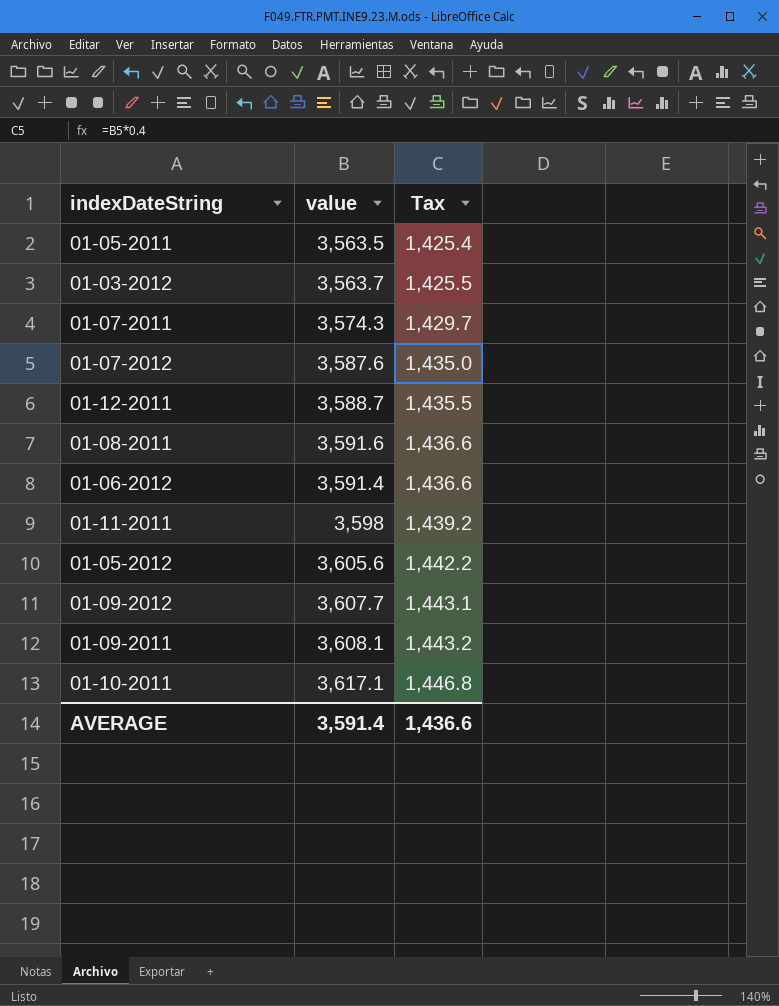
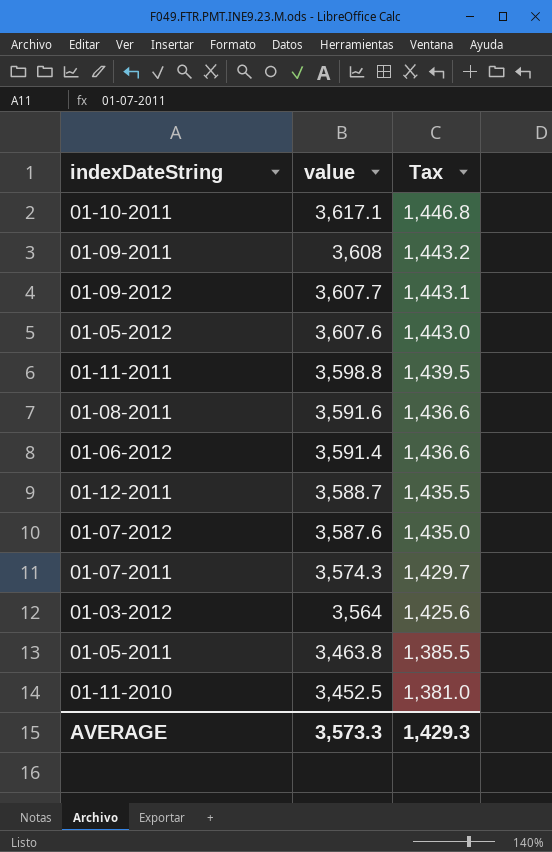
row order: Tax ascending -> value descending
01-09-2011 | value: 3,608.1 -> 3,608
01-05-2012 | value: 3,605.6 -> 3,607.6
01-05-2012 | Tax: 1,442.2 -> 1,443.0
01-11-2011 | value: 3,598 -> 3,598.8
01-11-2011 | Tax: 1,439.2 -> 1,439.5
01-03-2012 | value: 3,563.7 -> 3,564
01-03-2012 | Tax: 1,425.5 -> 1,425.6
01-05-2011 | value: 3,563.5 -> 3,463.8
01-05-2011 | Tax: 1,425.4 -> 1,385.5
row 01-11-2010: none -> 3,452.5 | 1,381.0
AVERAGE | value: 3,591.4 -> 3,573.3
AVERAGE | Tax: 1,436.6 -> 1,429.3

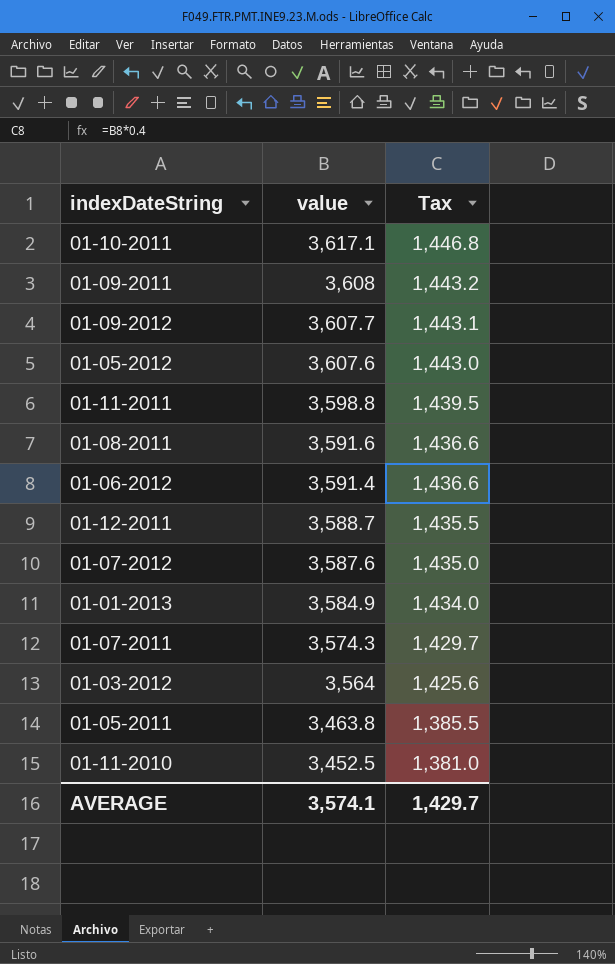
row 01-01-2013: none -> 3,584.9 | 1,434.0
AVERAGE | value: 3,573.3 -> 3,574.1
AVERAGE | Tax: 1,429.3 -> 1,429.7

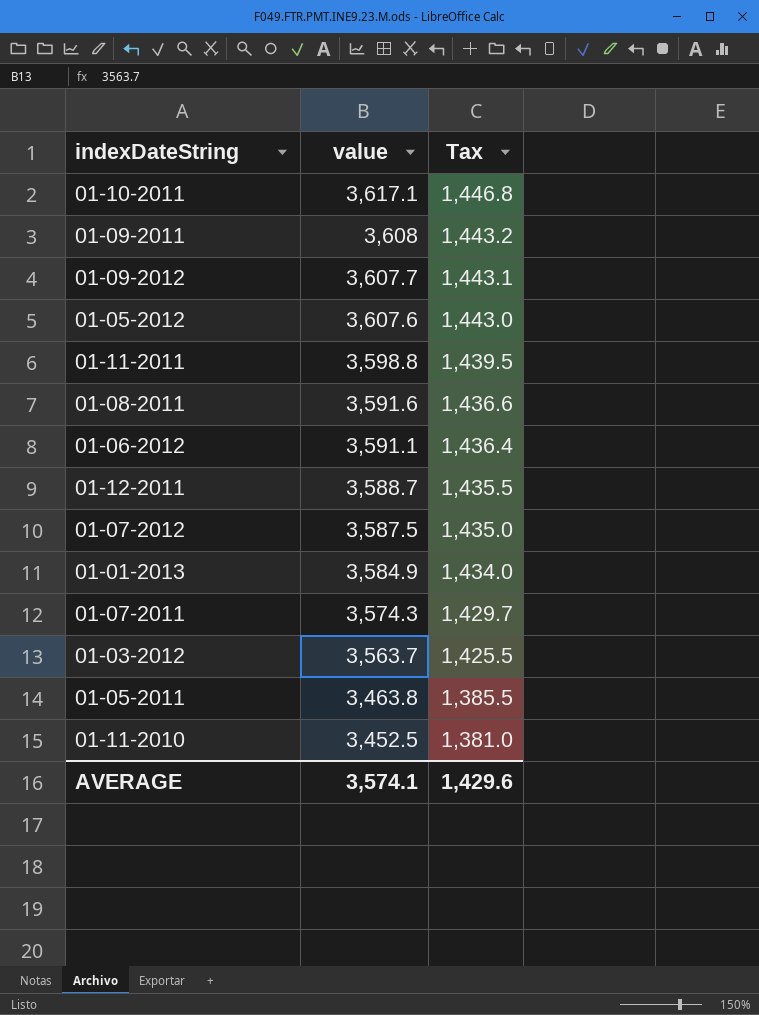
01-06-2012 | value: 3,591.4 -> 3,591.1
01-06-2012 | Tax: 1,436.6 -> 1,436.4
01-07-2012 | value: 3,587.6 -> 3,587.5
01-03-2012 | value: 3,564 -> 3,563.7
01-03-2012 | Tax: 1,425.6 -> 1,425.5
AVERAGE | Tax: 1,429.7 -> 1,429.6

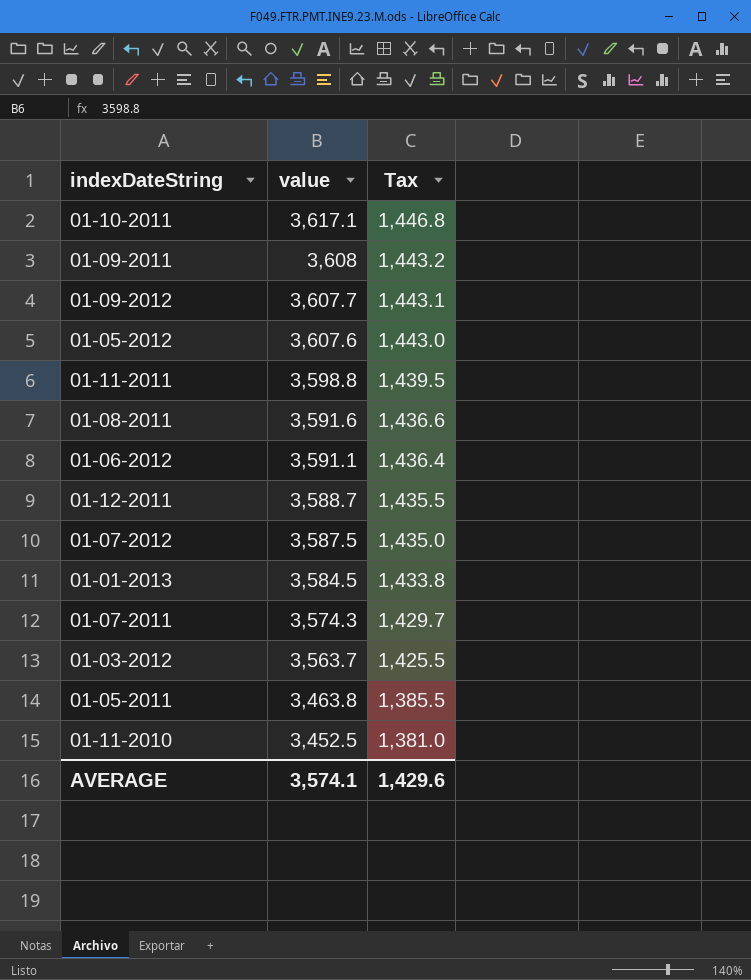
01-01-2013 | value: 3,584.9 -> 3,584.5
01-01-2013 | Tax: 1,434.0 -> 1,433.8

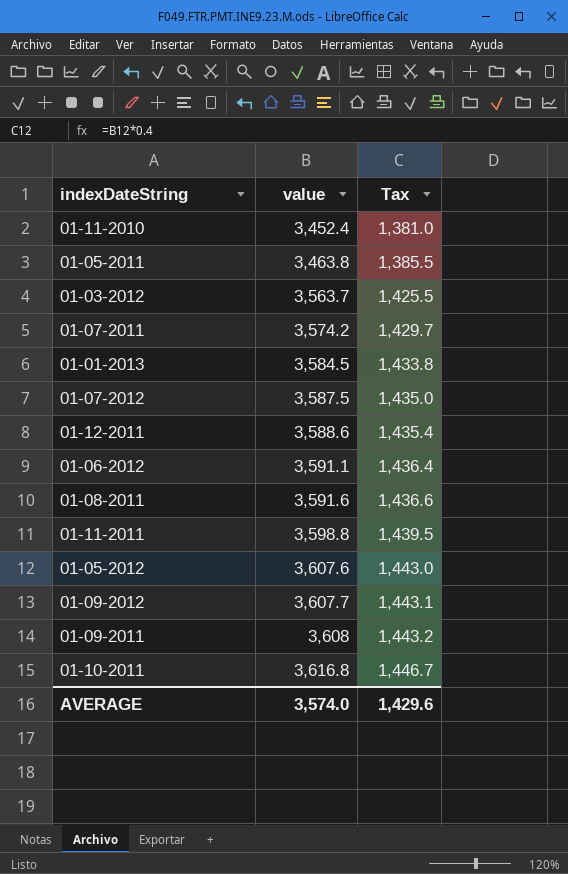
row order: value descending -> value ascending
01-11-2010 | value: 3,452.5 -> 3,452.4
01-07-2011 | value: 3,574.3 -> 3,574.2
01-12-2011 | value: 3,588.7 -> 3,588.6
01-12-2011 | Tax: 1,435.5 -> 1,435.4
01-10-2011 | value: 3,617.1 -> 3,616.8
01-10-2011 | Tax: 1,446.8 -> 1,446.7
AVERAGE | value: 3,574.1 -> 3,574.0

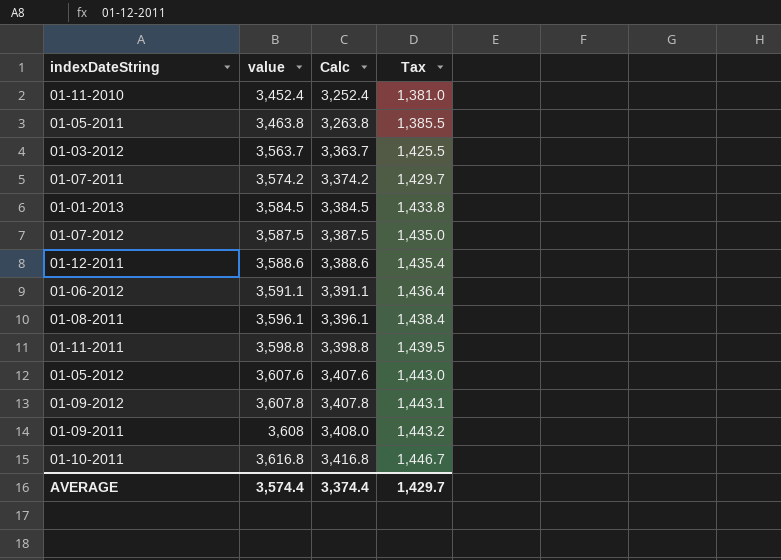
column Calc | formula: none -> [value] - 200
01-08-2011 | value: 3,591.6 -> 3,596.1
01-08-2011 | Tax: 1,436.6 -> 1,438.4
01-09-2012 | value: 3,607.7 -> 3,607.8
AVERAGE | value: 3,574.0 -> 3,574.4
AVERAGE | Tax: 1,429.6 -> 1,429.7

